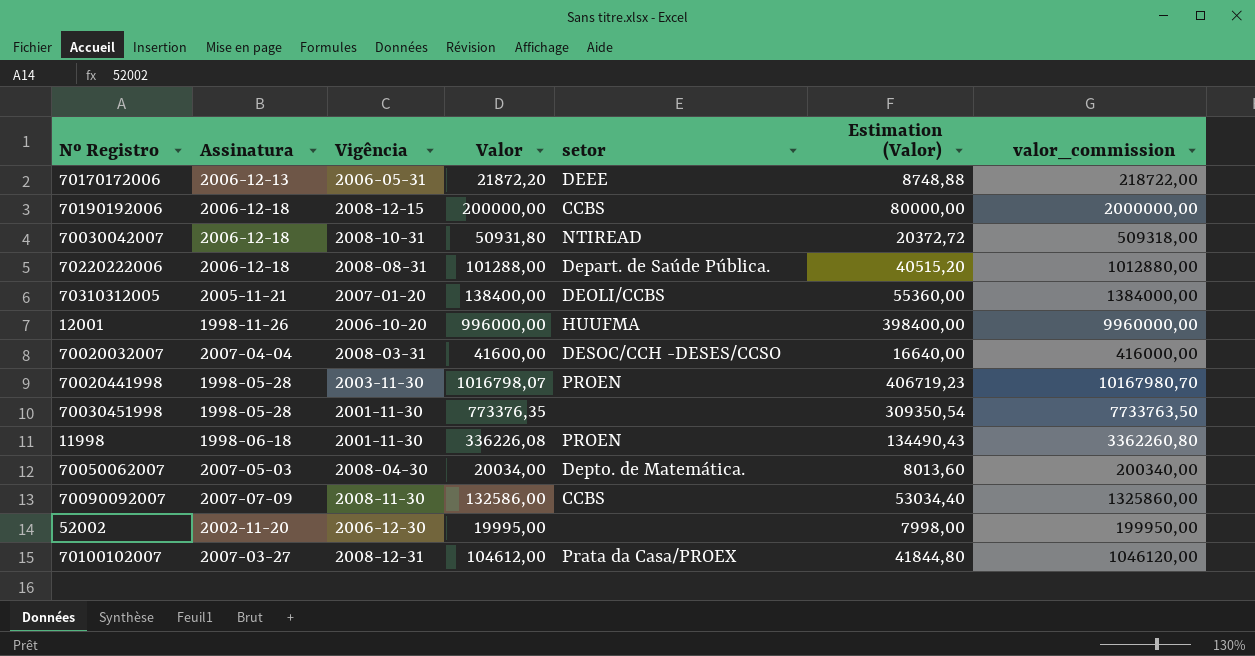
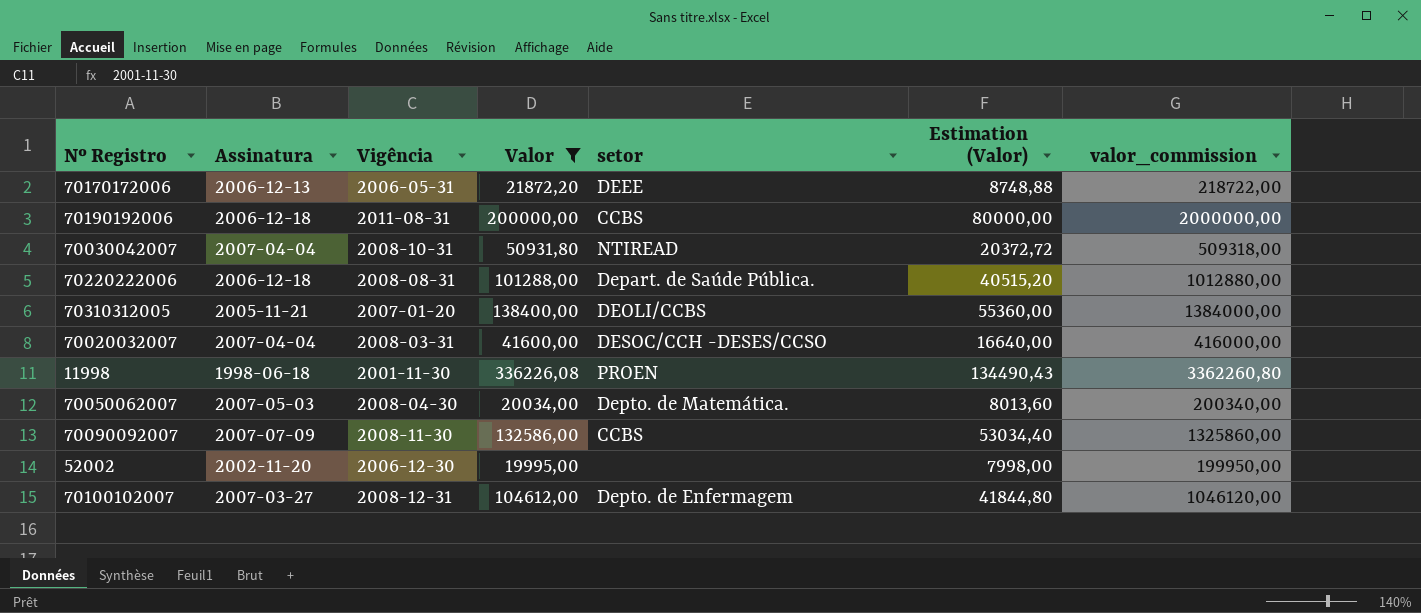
filter: none -> Valor <= 336226,08
70190192006 | Vigência: 2008-12-15 -> 2011-08-31
70030042007 | Assinatura: 2006-12-18 -> 2007-04-04
70100102007 | setor: Prata da Casa/PROEX -> Depto. de Enfermagem

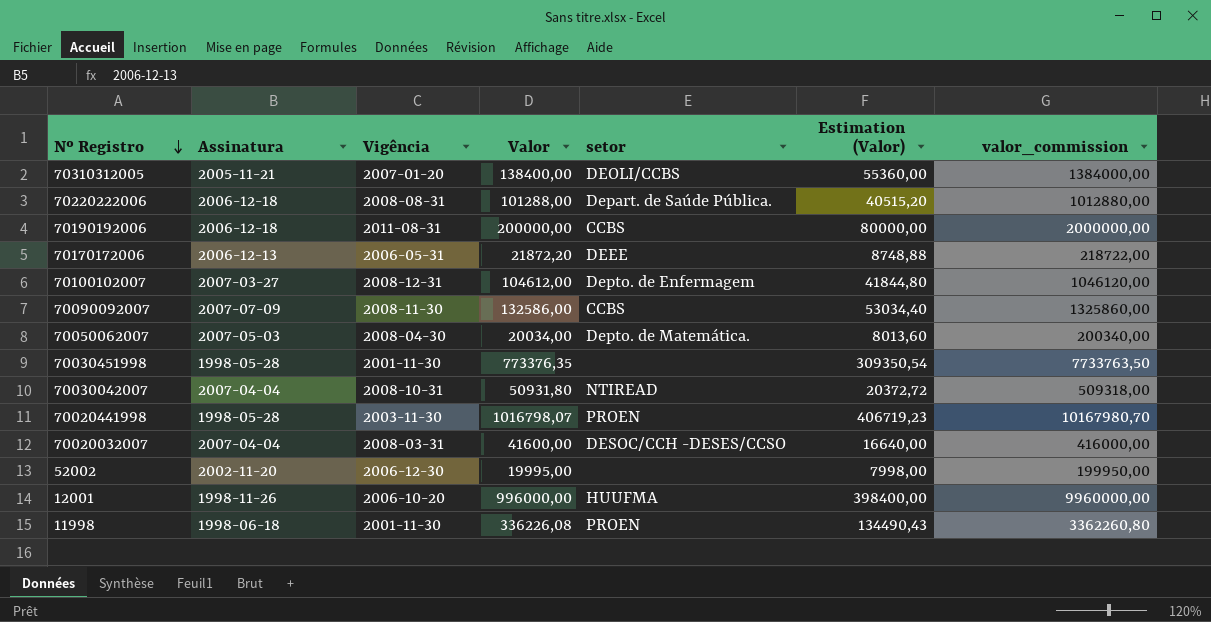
filter: Valor <= 336226,08 -> none
row order: none -> Nº Registro descending

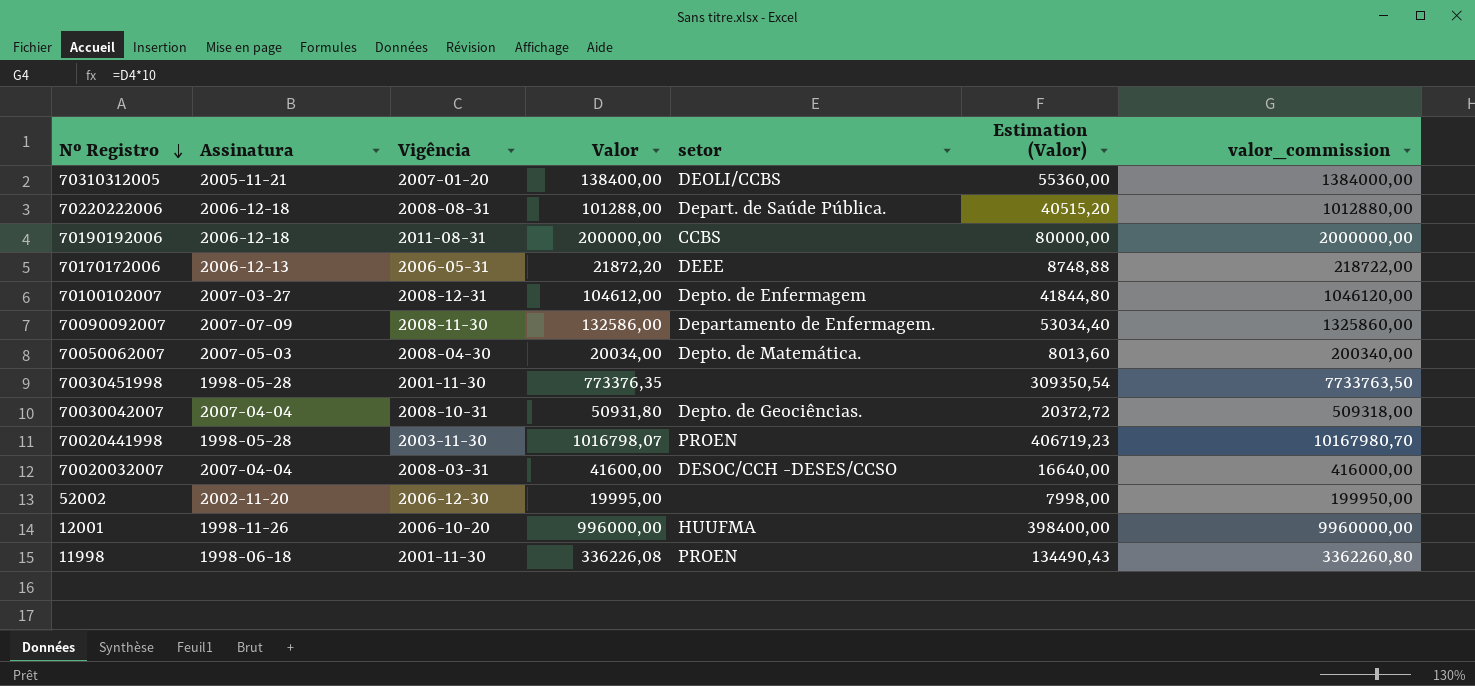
70090092007 | setor: CCBS -> Departamento de Enfermagem.
70030042007 | setor: NTIREAD -> Depto. de Geociências.

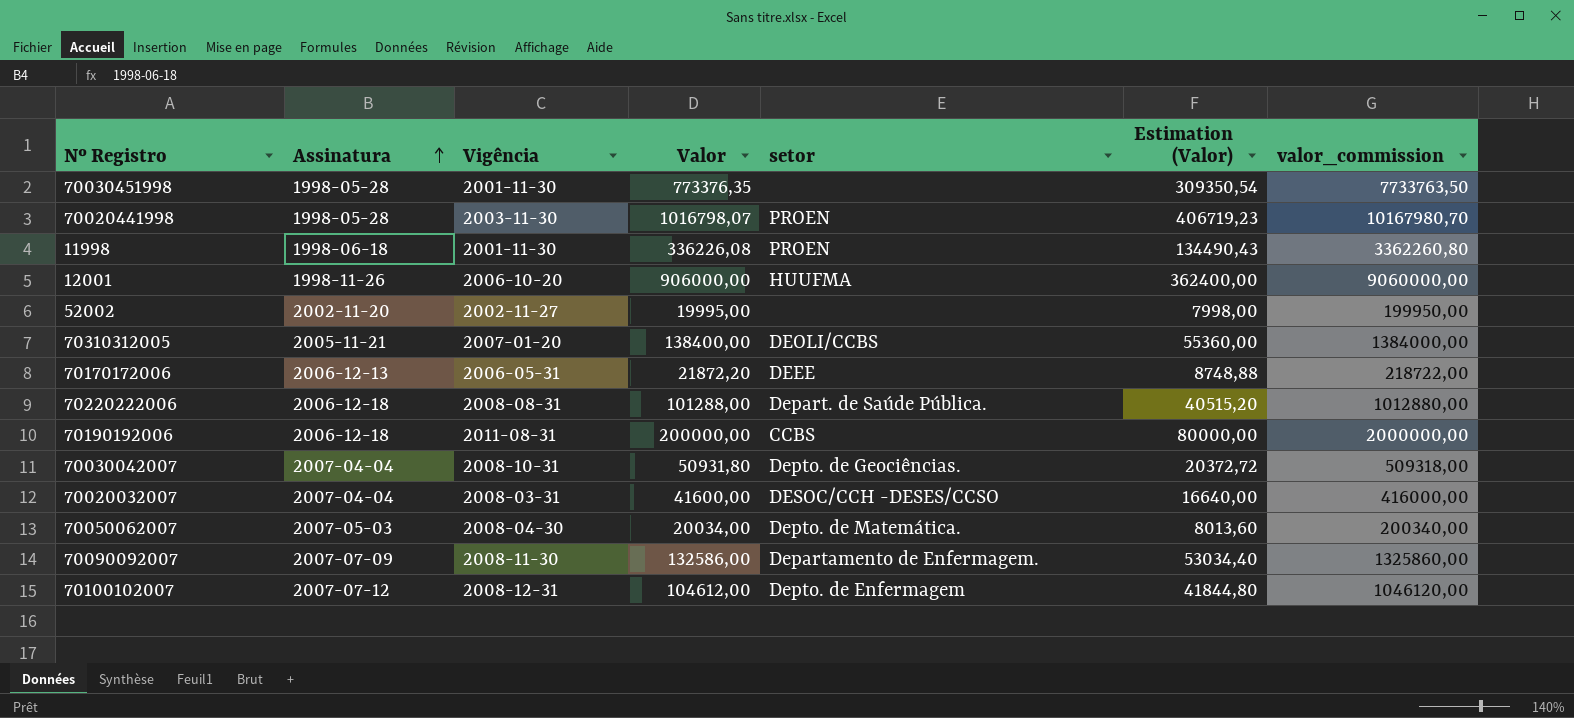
row order: Nº Registro descending -> Assinatura ascending
12001 | Valor: 996000,00 -> 906000,00
12001 | Estimation (Valor): 398400,00 -> 362400,00
12001 | valor_commission: 9960000,00 -> 9060000,00
52002 | Vigência: 2006-12-30 -> 2002-11-27
70100102007 | Assinatura: 2007-03-27 -> 2007-07-12

